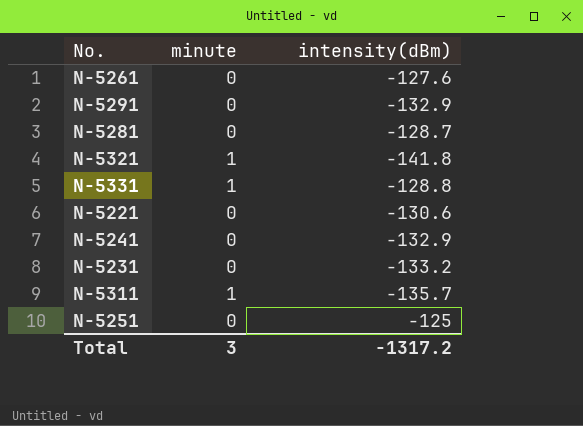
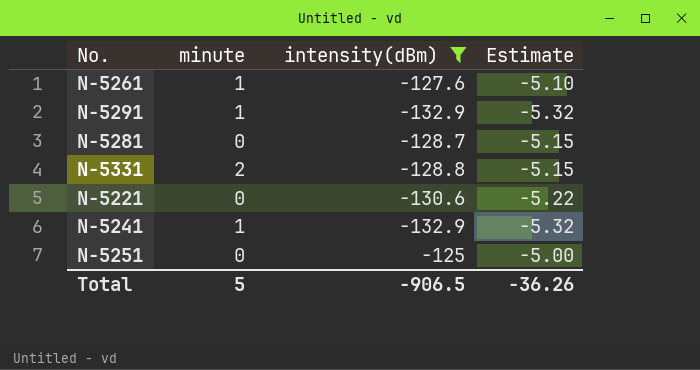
filter: none -> intensity(dBm) >= -132.9
column Estimate | formula: none -> [intensity(dBm)] * 0.04
N-5261 | minute: 0 -> 1
N-5291 | minute: 0 -> 1
N-5331 | minute: 1 -> 2
N-5241 | minute: 0 -> 1
Total | minute: 3 -> 5
Total | intensity(dBm): -1317.2 -> -906.5

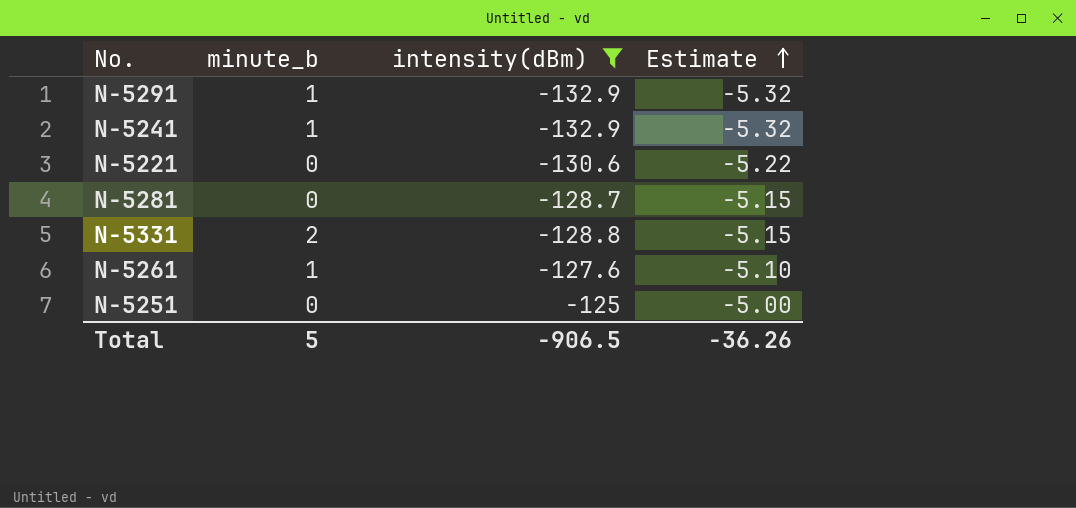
row order: none -> Estimate ascending
column name: minute -> minute_b

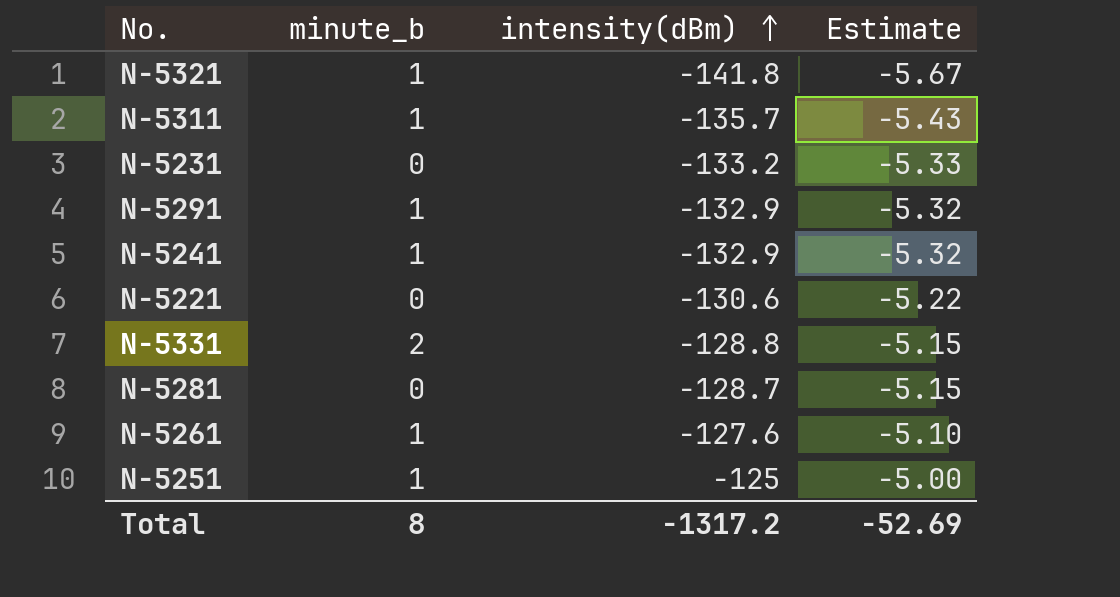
filter: intensity(dBm) >= -132.9 -> none
row order: Estimate ascending -> intensity(dBm) ascending
N-5251 | minute_b: 0 -> 1
Total | minute_b: 5 -> 8
Total | intensity(dBm): -906.5 -> -1317.2
Total | Estimate: -36.26 -> -52.69

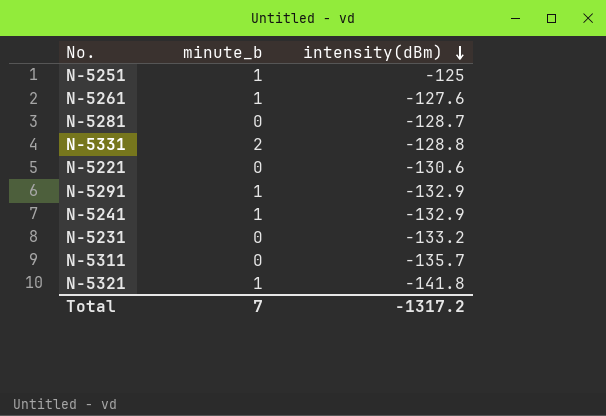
row order: intensity(dBm) ascending -> intensity(dBm) descending
column Estimate | formula: [intensity(dBm)] * 0.04 -> none
N-5311 | minute_b: 1 -> 0
Total | minute_b: 8 -> 7

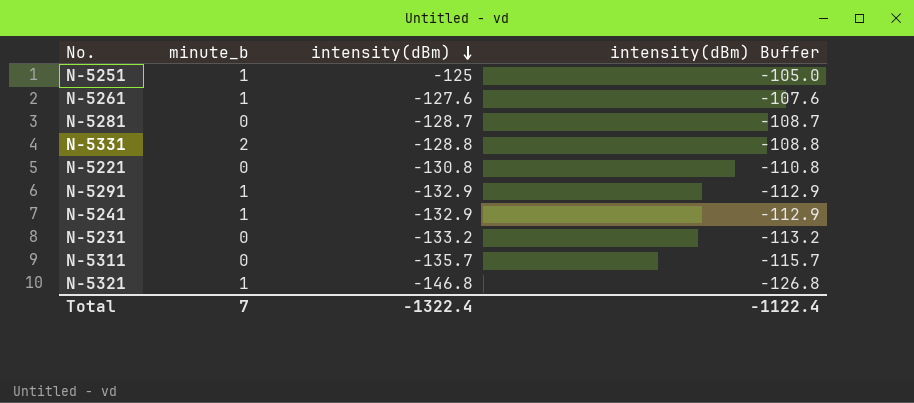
column intensity(dBm) Buffer | formula: none -> [intensity(dBm)] + 20
N-5221 | intensity(dBm): -130.6 -> -130.8
N-5321 | intensity(dBm): -141.8 -> -146.8
Total | intensity(dBm): -1317.2 -> -1322.4

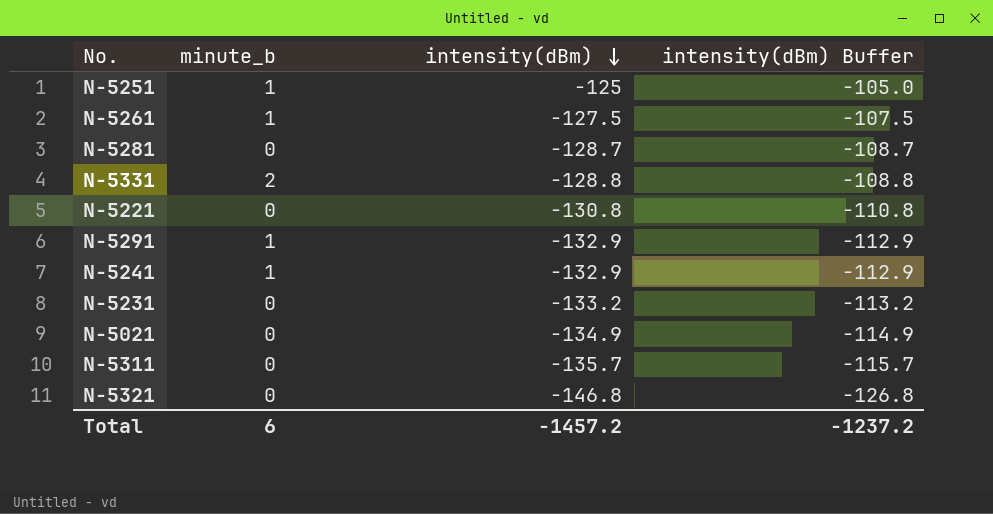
N-5261 | intensity(dBm): -127.6 -> -127.5
N-5261 | intensity(dBm) Buffer: -107.6 -> -107.5
row N-5021: none -> 0 | -134.9 | -114.9
N-5321 | minute_b: 1 -> 0
Total | minute_b: 7 -> 6
Total | intensity(dBm): -1322.4 -> -1457.2
Total | intensity(dBm) Buffer: -1122.4 -> -1237.2

